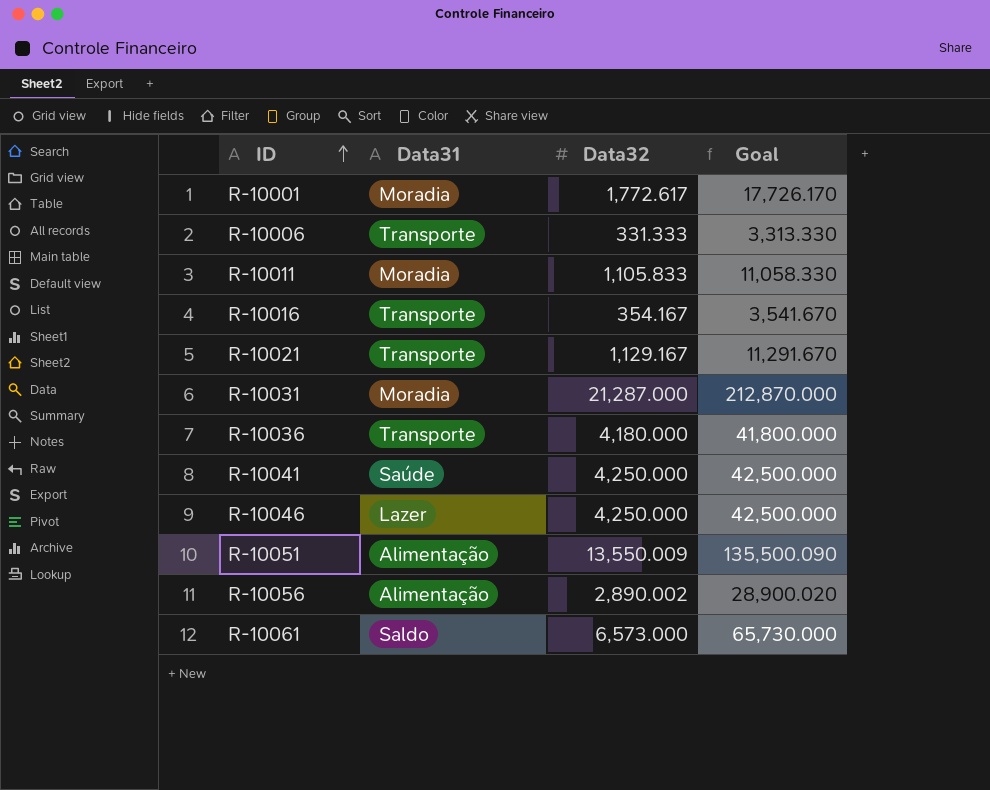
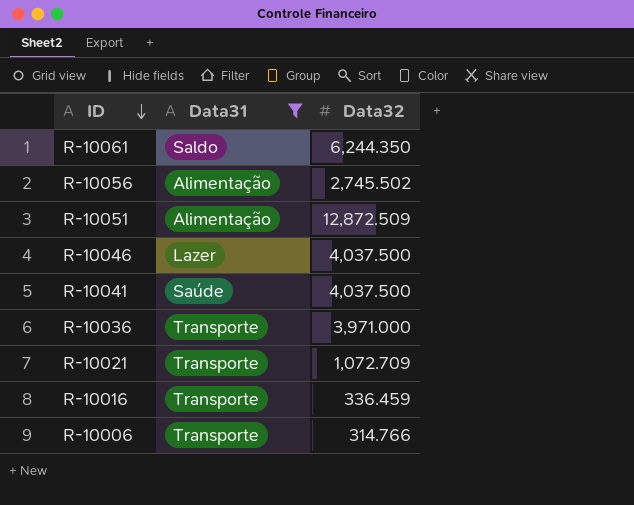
filter: none -> Data31 != Moradia
row order: ID ascending -> ID descending
column Goal | formula: [Data32] * 10 -> none
R-10061 | Data32: 6,573.000 -> 6,244.350
R-10056 | Data32: 2,890.002 -> 2,745.502
R-10051 | Data32: 13,550.009 -> 12,872.509
R-10046 | Data32: 4,250.000 -> 4,037.500
R-10041 | Data32: 4,250.000 -> 4,037.500
R-10036 | Data32: 4,180.000 -> 3,971.000
R-10021 | Data32: 1,129.167 -> 1,072.709
R-10016 | Data32: 354.167 -> 336.459
R-10006 | Data32: 331.333 -> 314.766

